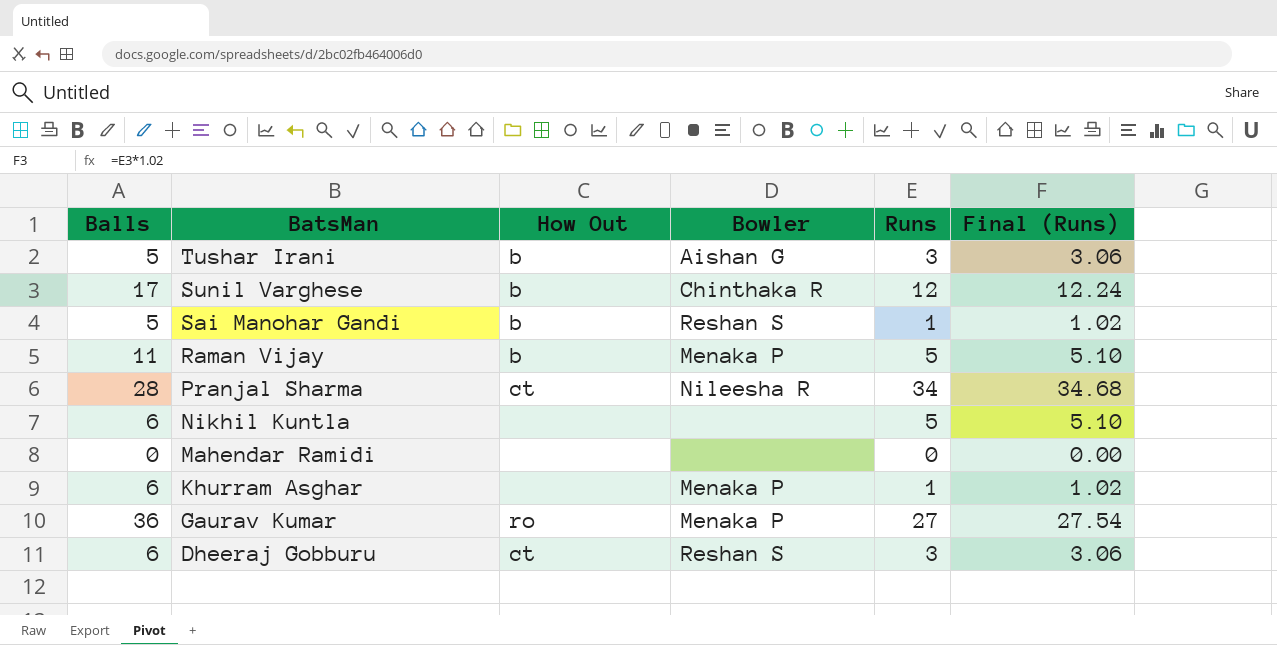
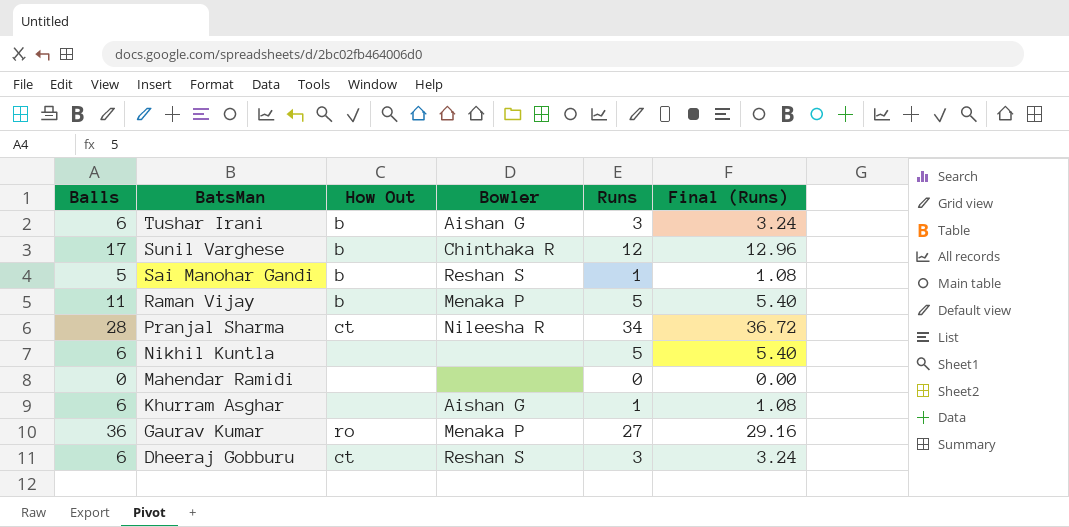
column Final (Runs) | formula: [Runs] * 1.02 -> [Runs] * 1.08
Tushar Irani | Balls: 5 -> 6
Khurram Asghar | Bowler: Menaka P -> Aishan G

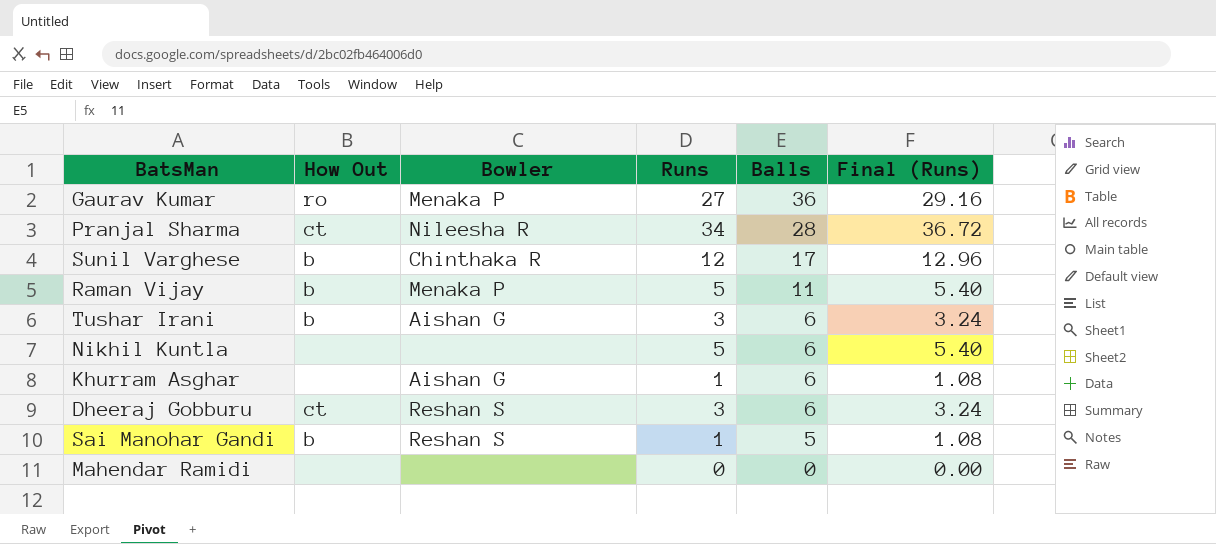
row order: BatsMan descending -> Balls descending
column Balls | position: 1 -> 5

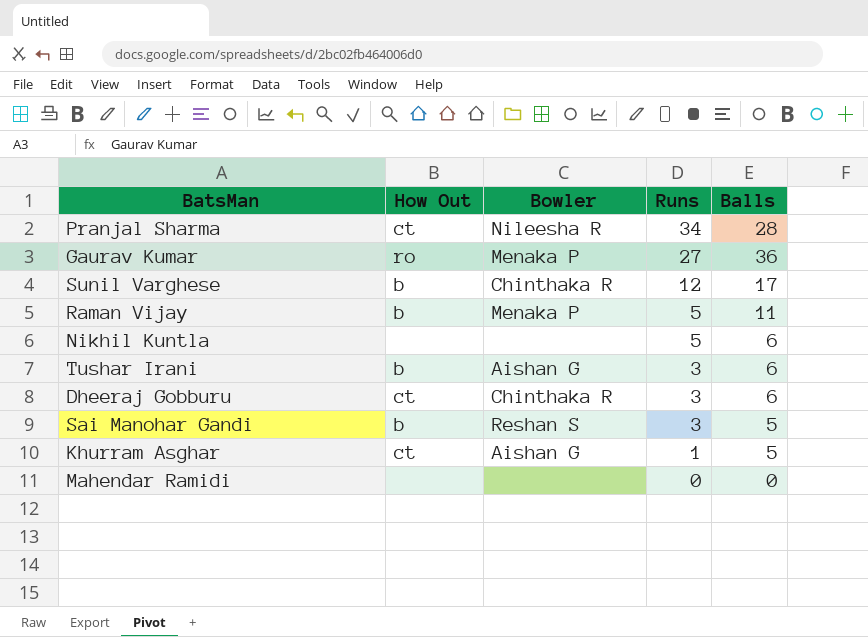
row order: Balls descending -> Runs descending
column Final (Runs) | formula: [Runs] * 1.08 -> none
Dheeraj Gobburu | Bowler: Reshan S -> Chinthaka R
Sai Manohar Gandi | Runs: 1 -> 3
Khurram Asghar | How Out: none -> ct
Khurram Asghar | Balls: 6 -> 5

